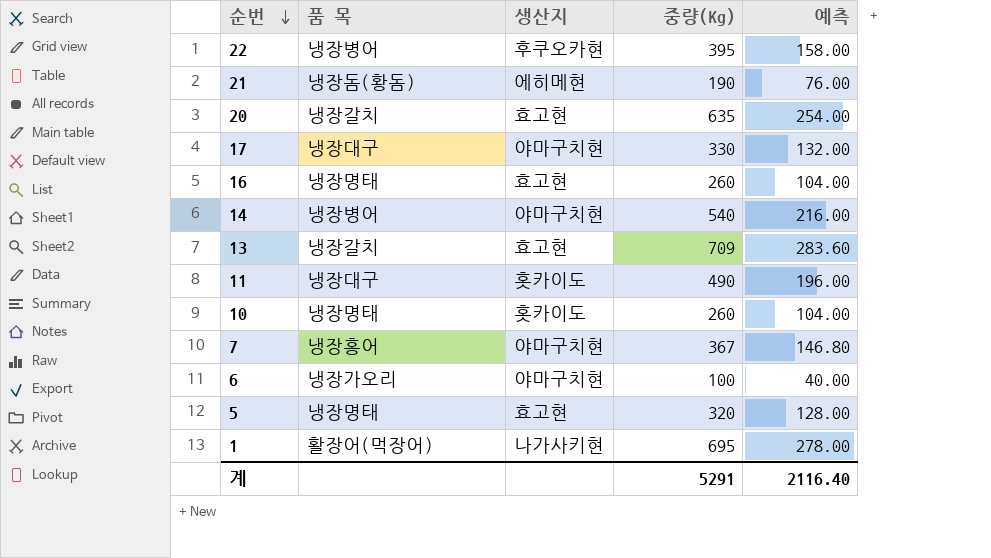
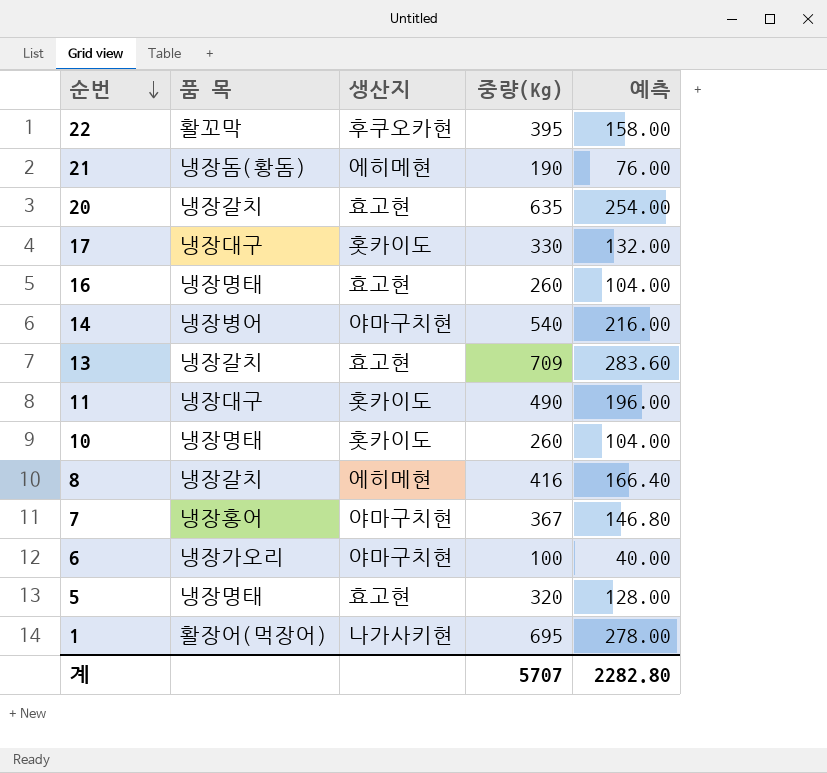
22 | 품 목: 냉장병어 -> 활꼬막
17 | 생산지: 야마구치현 -> 홋카이도
row 8: none -> 냉장갈치 | 에히메현 | 416 | 166.40
계 | 중량(Kg): 5291 -> 5707
계 | 예측: 2116.40 -> 2282.80

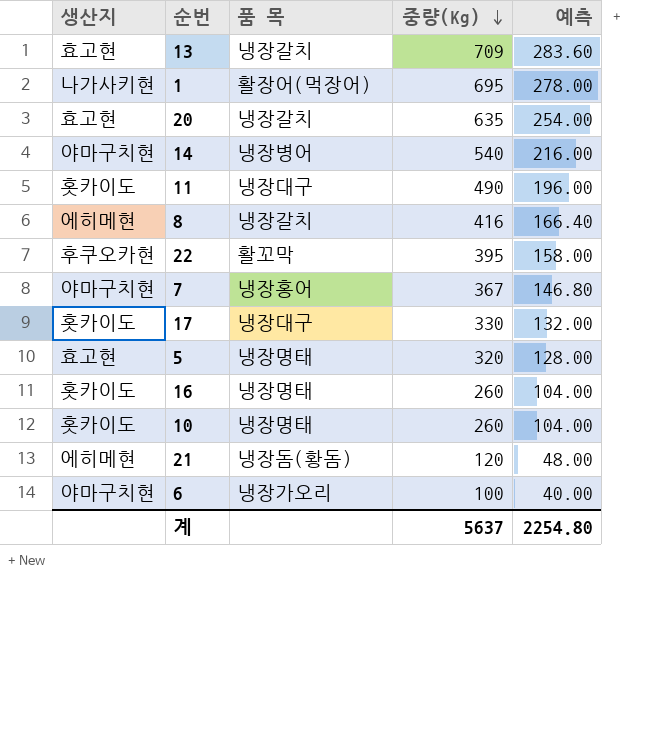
row order: 순번 descending -> 중량(Kg) descending
column 생산지 | position: 3 -> 1
16 | 생산지: 효고현 -> 홋카이도
21 | 중량(Kg): 190 -> 120
21 | 예측: 76.00 -> 48.00
계 | 중량(Kg): 5707 -> 5637
계 | 예측: 2282.80 -> 2254.80

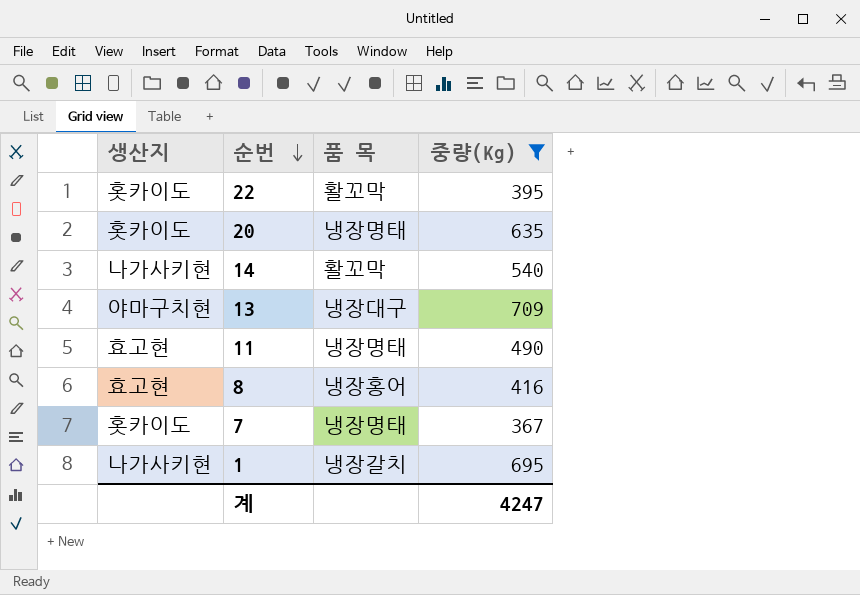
filter: none -> 중량(Kg) >= 367
row order: 중량(Kg) descending -> 순번 descending
column 예측 | formula: [중량(Kg)] * 0.4 -> none
22 | 생산지: 후쿠오카현 -> 홋카이도
20 | 생산지: 효고현 -> 홋카이도
20 | 품 목: 냉장갈치 -> 냉장명태
14 | 생산지: 야마구치현 -> 나가사키현
14 | 품 목: 냉장병어 -> 활꼬막
13 | 생산지: 효고현 -> 야마구치현
13 | 품 목: 냉장갈치 -> 냉장대구
11 | 생산지: 홋카이도 -> 효고현
11 | 품 목: 냉장대구 -> 냉장명태
8 | 생산지: 에히메현 -> 효고현
8 | 품 목: 냉장갈치 -> 냉장홍어
7 | 생산지: 야마구치현 -> 홋카이도
7 | 품 목: 냉장홍어 -> 냉장명태
1 | 품 목: 활장어(먹장어) -> 냉장갈치
계 | 중량(Kg): 5637 -> 4247

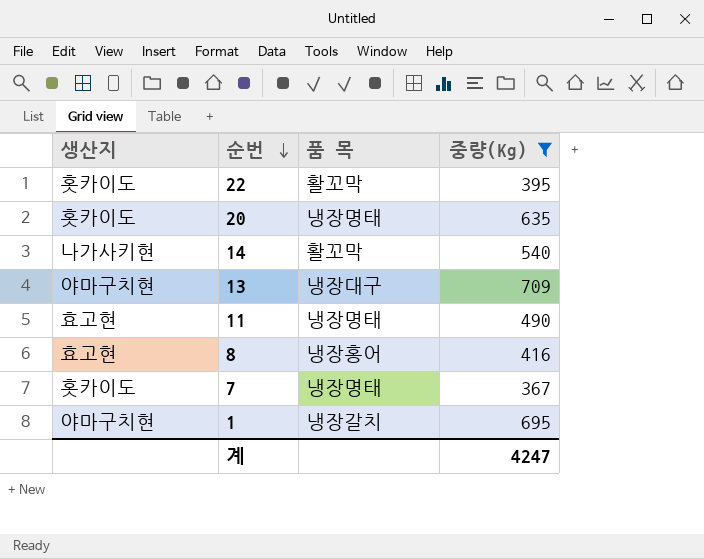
1 | 생산지: 나가사키현 -> 야마구치현

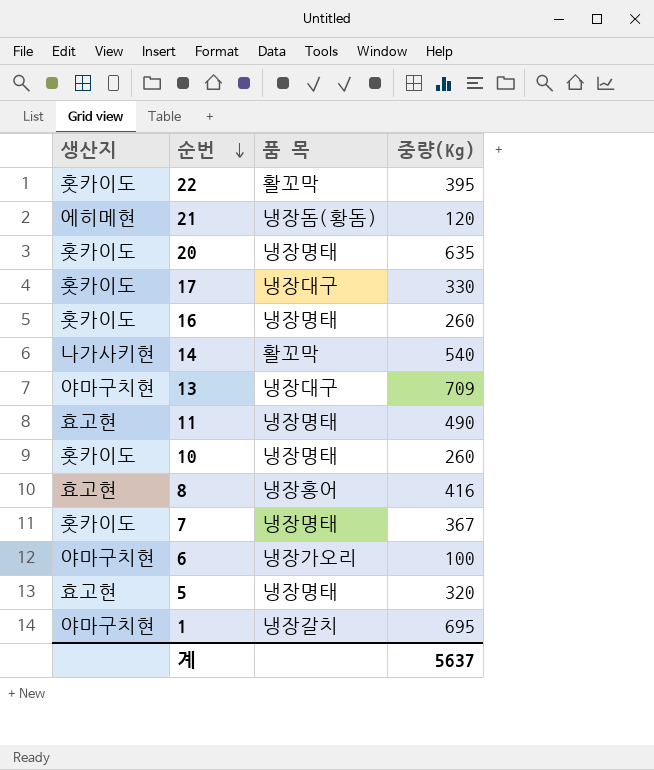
filter: 중량(Kg) >= 367 -> none
계 | 중량(Kg): 4247 -> 5637

